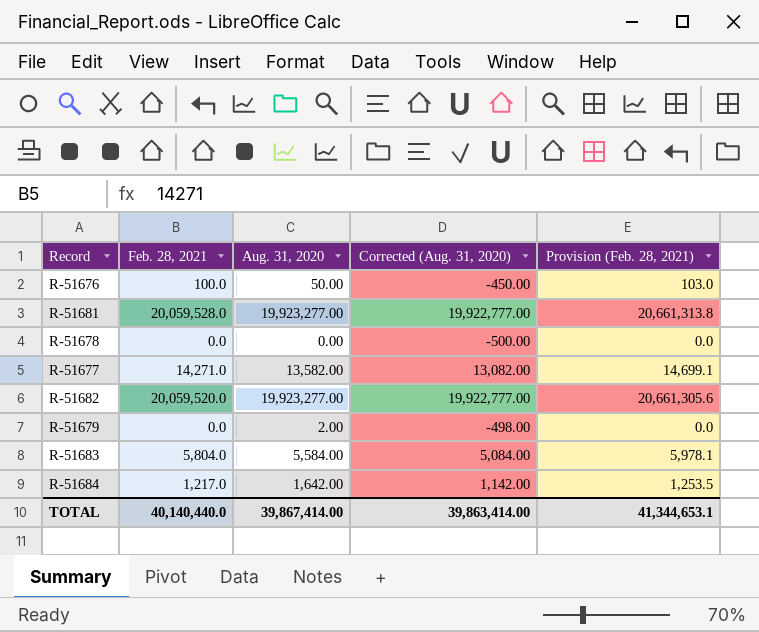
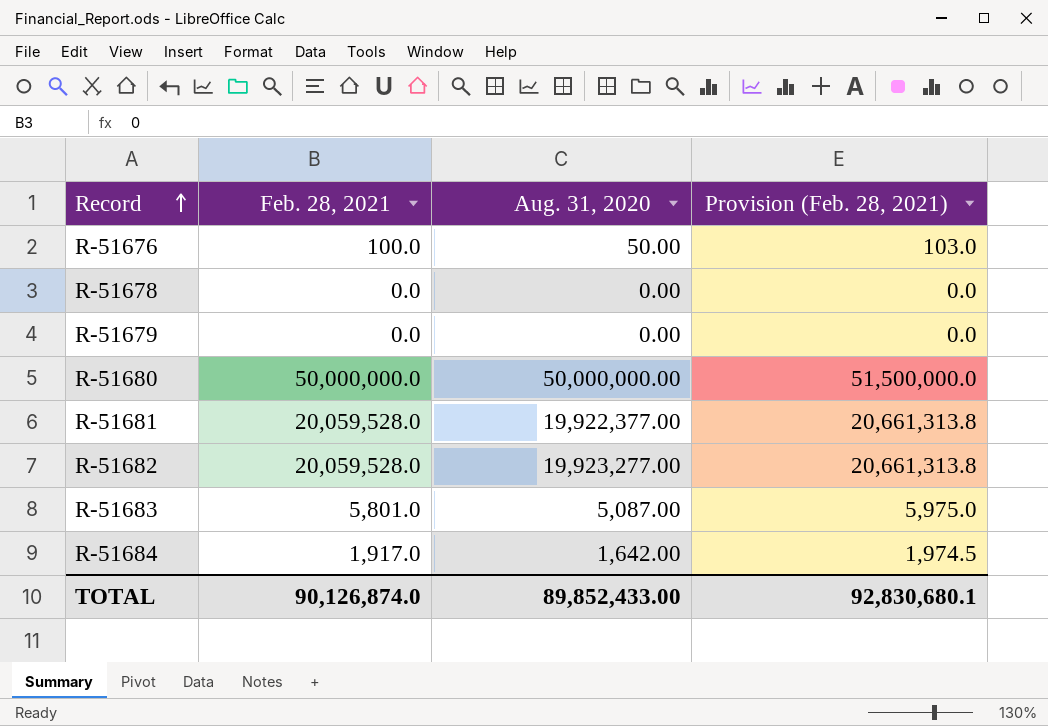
row order: none -> Record ascending
column Corrected (Aug. 31, 2020) | formula: [Aug. 31, 2020] - 500 -> none
row R-51677: 14,271.0 | 13,582.00 | 13,082.00 | 14,699.1 -> none
R-51679 | Aug. 31, 2020: 2.00 -> 0.00
row R-51680: none -> 50,000,000.0 | 50,000,000.00 | 51,500,000.0
R-51681 | Aug. 31, 2020: 19,923,277.00 -> 19,922,377.00
R-51682 | Feb. 28, 2021: 20,059,520.0 -> 20,059,528.0
R-51682 | Provision (Feb. 28, 2021): 20,661,305.6 -> 20,661,313.8
R-51683 | Feb. 28, 2021: 5,804.0 -> 5,801.0
R-51683 | Aug. 31, 2020: 5,584.00 -> 5,087.00
R-51683 | Provision (Feb. 28, 2021): 5,978.1 -> 5,975.0
R-51684 | Feb. 28, 2021: 1,217.0 -> 1,917.0
R-51684 | Provision (Feb. 28, 2021): 1,253.5 -> 1,974.5
TOTAL | Feb. 28, 2021: 40,140,440.0 -> 90,126,874.0
TOTAL | Aug. 31, 2020: 39,867,414.00 -> 89,852,433.00
TOTAL | Provision (Feb. 28, 2021): 41,344,653.1 -> 92,830,680.1

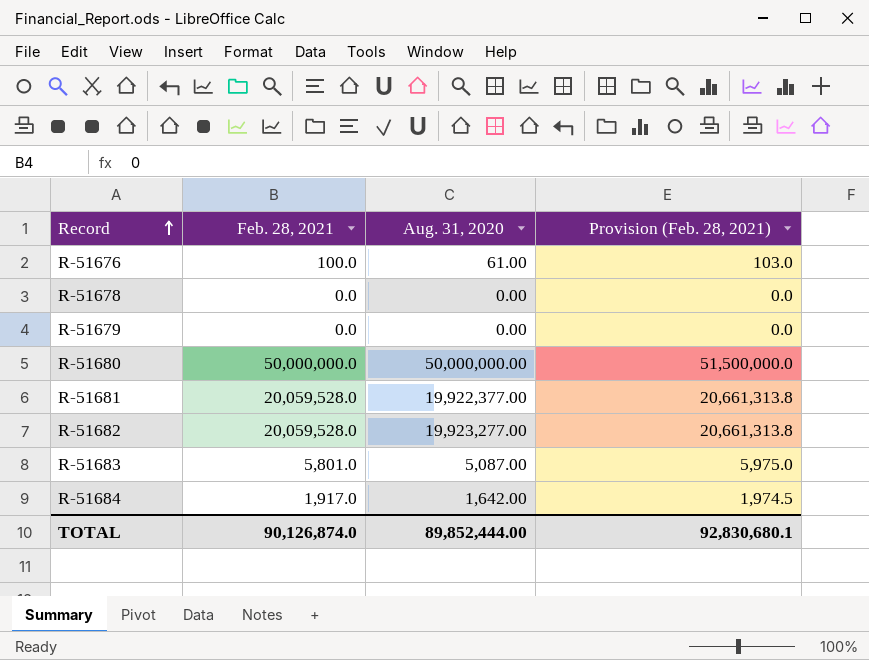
R-51676 | Aug. 31, 2020: 50.00 -> 61.00
TOTAL | Aug. 31, 2020: 89,852,433.00 -> 89,852,444.00

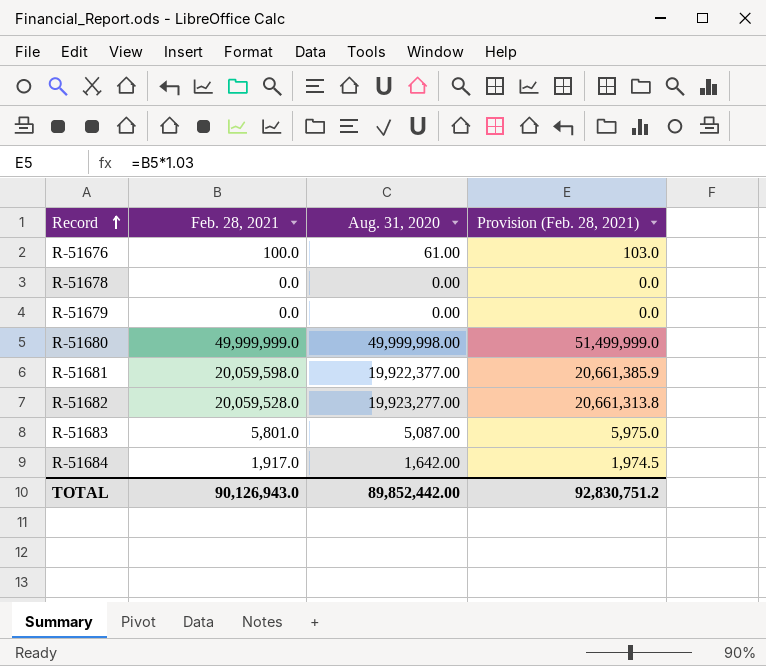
R-51680 | Feb. 28, 2021: 50,000,000.0 -> 49,999,999.0
R-51680 | Aug. 31, 2020: 50,000,000.00 -> 49,999,998.00
R-51680 | Provision (Feb. 28, 2021): 51,500,000.0 -> 51,499,999.0
R-51681 | Feb. 28, 2021: 20,059,528.0 -> 20,059,598.0
R-51681 | Provision (Feb. 28, 2021): 20,661,313.8 -> 20,661,385.9
TOTAL | Feb. 28, 2021: 90,126,874.0 -> 90,126,943.0
TOTAL | Aug. 31, 2020: 89,852,444.00 -> 89,852,442.00
TOTAL | Provision (Feb. 28, 2021): 92,830,680.1 -> 92,830,751.2

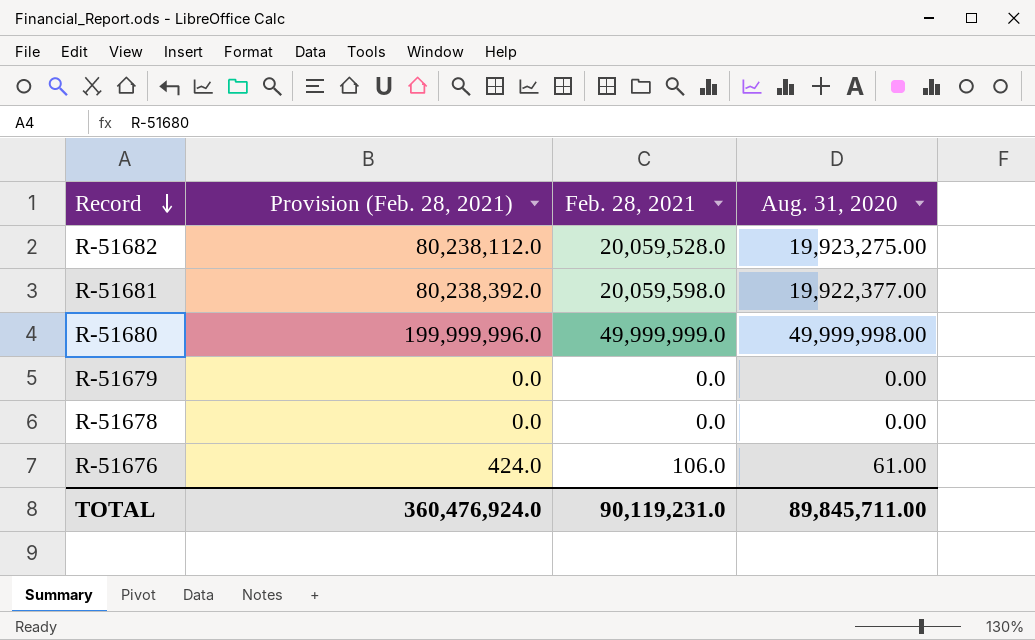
row order: Record ascending -> Record descending
column Provision (Feb. 28, 2021) | formula: [Feb. 28, 2021] * 1.03 -> [Feb. 28, 2021] * 4
column Provision (Feb. 28, 2021) | position: 4 -> 2
row R-51683: 5,801.0 | 5,087.00 | 5,975.0 -> none
row R-51684: 1,917.0 | 1,642.00 | 1,974.5 -> none
R-51682 | Aug. 31, 2020: 19,923,277.00 -> 19,923,275.00
R-51676 | Feb. 28, 2021: 100.0 -> 106.0
TOTAL | Provision (Feb. 28, 2021): 92,830,751.2 -> 360,476,924.0
TOTAL | Feb. 28, 2021: 90,126,943.0 -> 90,119,231.0
TOTAL | Aug. 31, 2020: 89,852,442.00 -> 89,845,711.00

